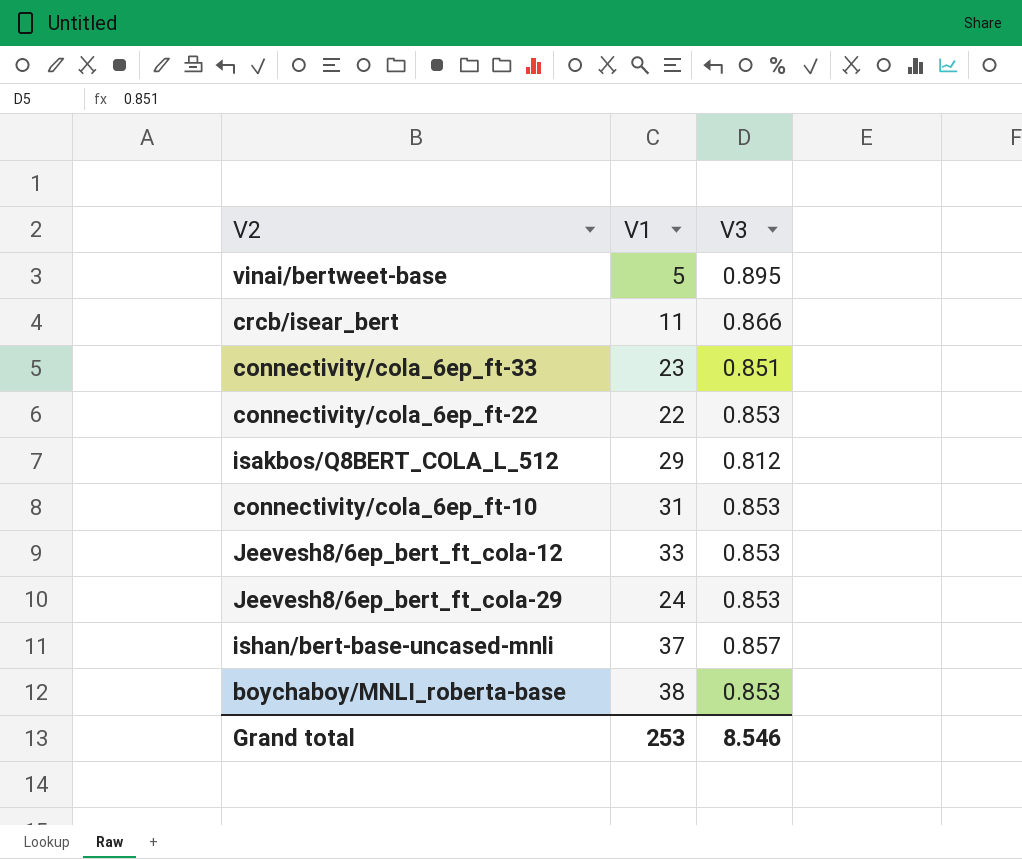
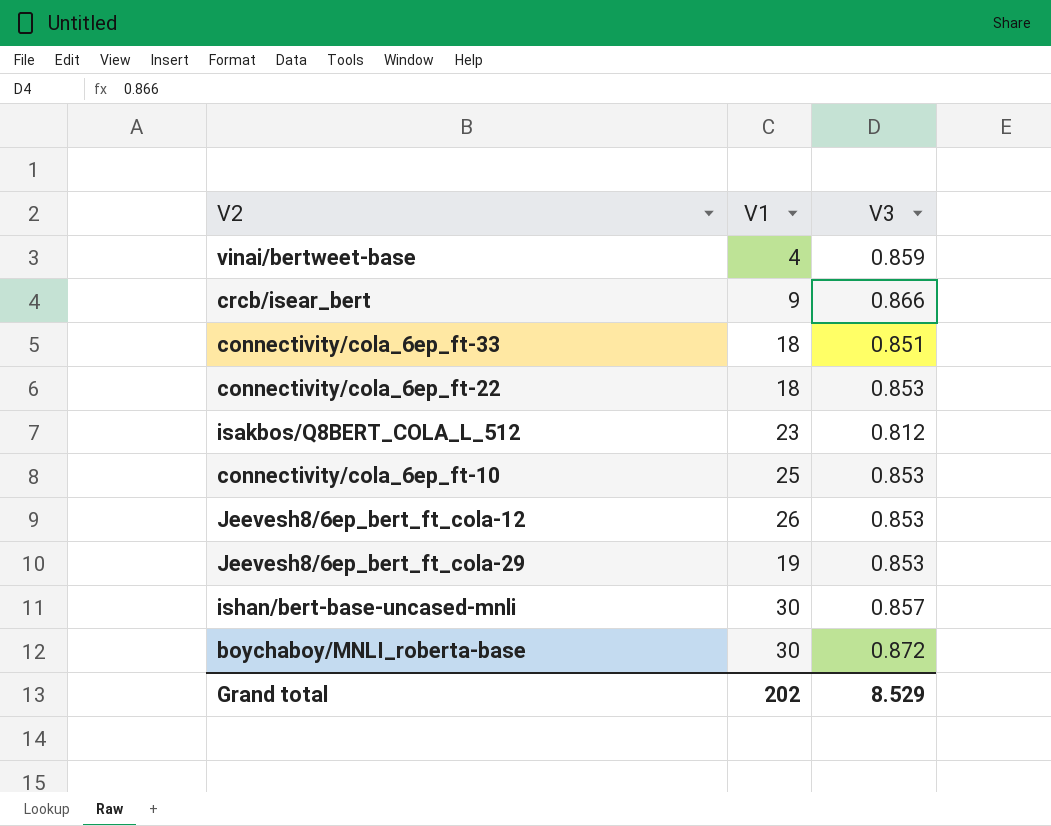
vinai/bertweet-base | V1: 5 -> 4
vinai/bertweet-base | V3: 0.895 -> 0.859
crcb/isear_bert | V1: 11 -> 9
connectivity/cola_6ep_ft-33 | V1: 23 -> 18
connectivity/cola_6ep_ft-22 | V1: 22 -> 18
isakbos/Q8BERT_COLA_L_512 | V1: 29 -> 23
connectivity/cola_6ep_ft-10 | V1: 31 -> 25
Jeevesh8/6ep_bert_ft_cola-12 | V1: 33 -> 26
Jeevesh8/6ep_bert_ft_cola-29 | V1: 24 -> 19
ishan/bert-base-uncased-mnli | V1: 37 -> 30
boychaboy/MNLI_roberta-base | V1: 38 -> 30
boychaboy/MNLI_roberta-base | V3: 0.853 -> 0.872
Grand total | V1: 253 -> 202
Grand total | V3: 8.546 -> 8.529

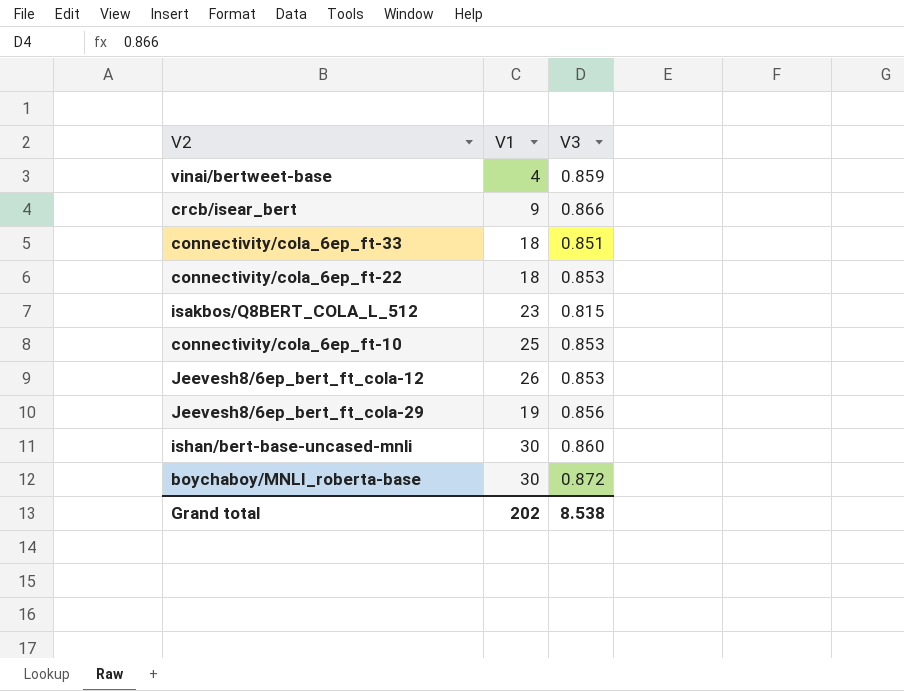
isakbos/Q8BERT_COLA_L_512 | V3: 0.812 -> 0.815
Jeevesh8/6ep_bert_ft_cola-29 | V3: 0.853 -> 0.856
ishan/bert-base-uncased-mnli | V3: 0.857 -> 0.860
Grand total | V3: 8.529 -> 8.538

